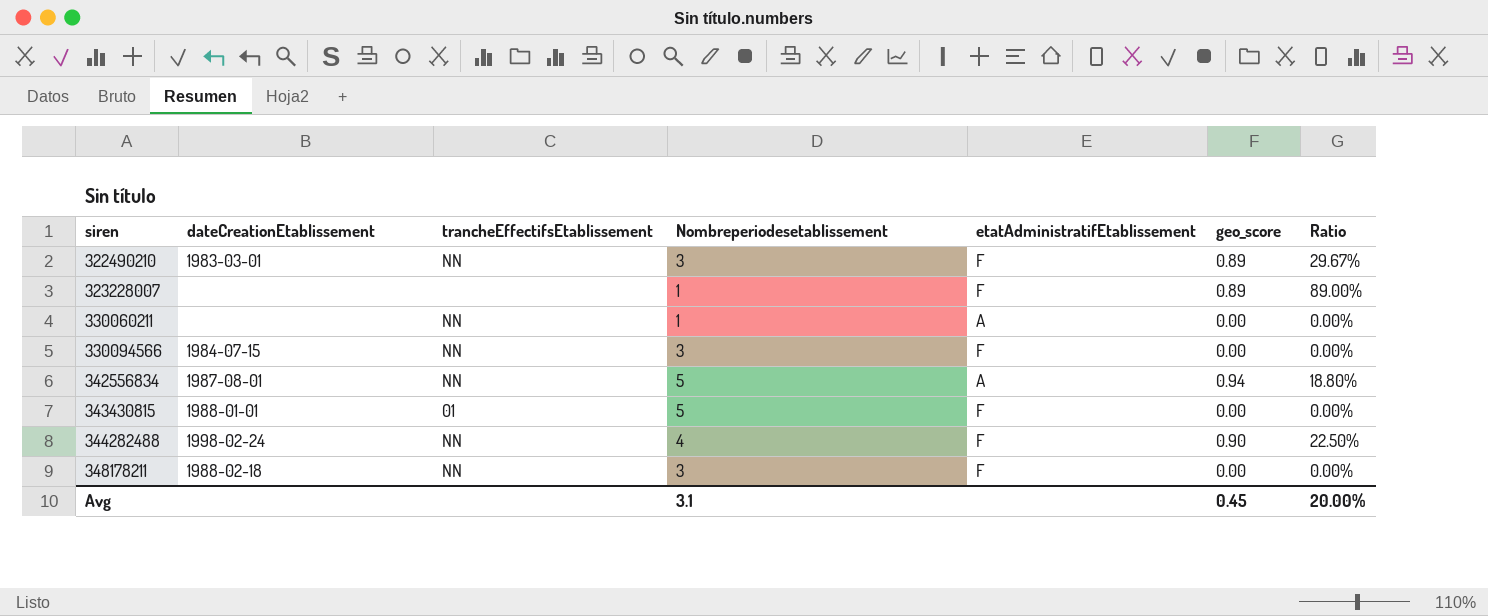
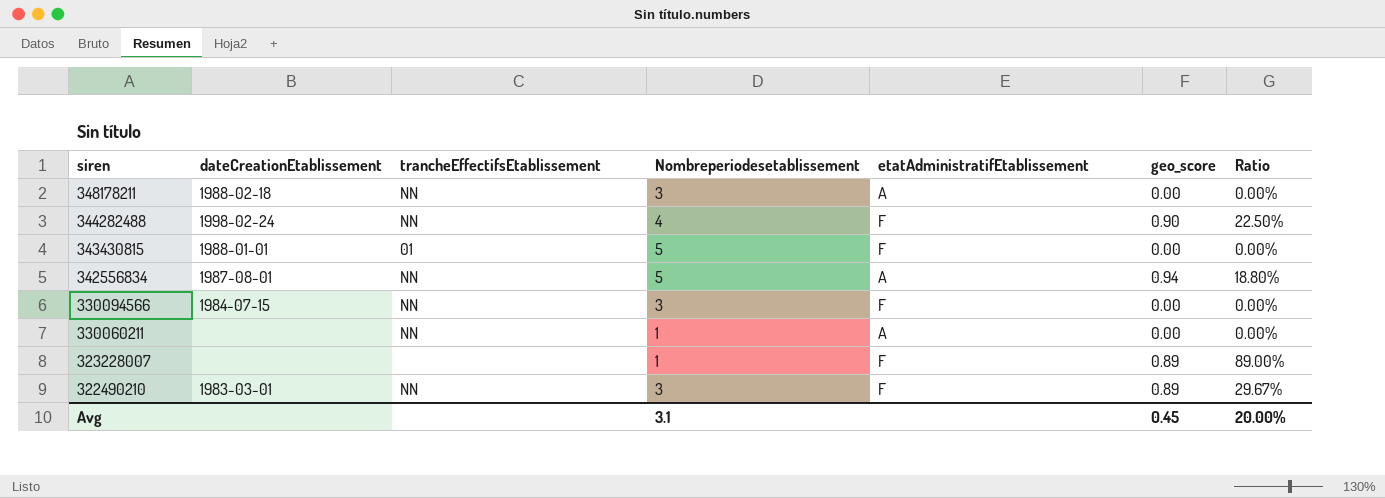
row order: siren ascending -> siren descending
348178211 | etatAdministratifEtablissement: F -> A

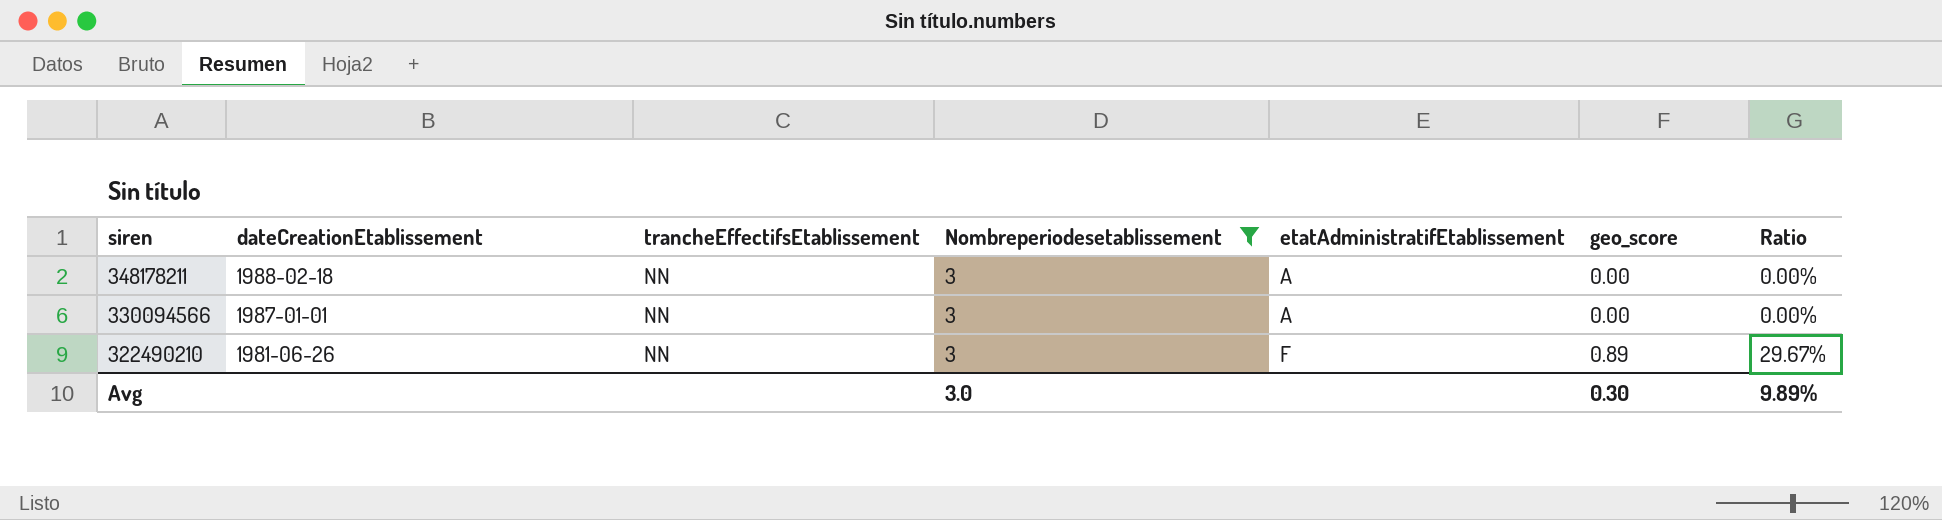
filter: none -> Nombreperiodesetablissement = 3
330094566 | dateCreationEtablissement: 1984-07-15 -> 1987-01-01
330094566 | etatAdministratifEtablissement: F -> A
322490210 | dateCreationEtablissement: 1983-03-01 -> 1981-06-26
Avg | Nombreperiodesetablissement: 3.1 -> 3.0
Avg | geo_score: 0.45 -> 0.30
Avg | Ratio: 20.00% -> 9.89%

